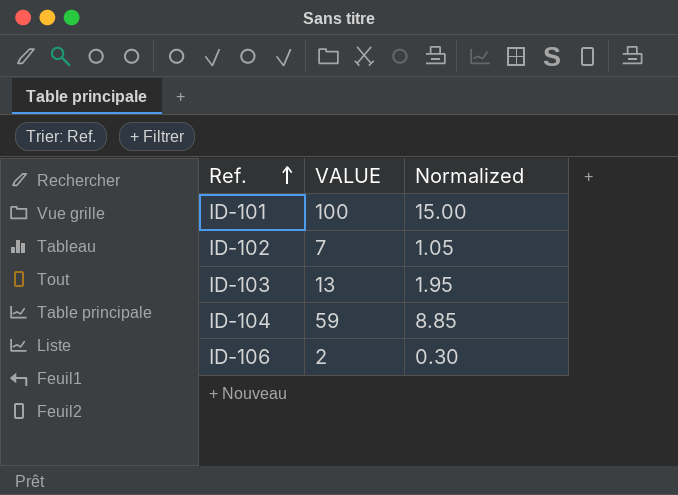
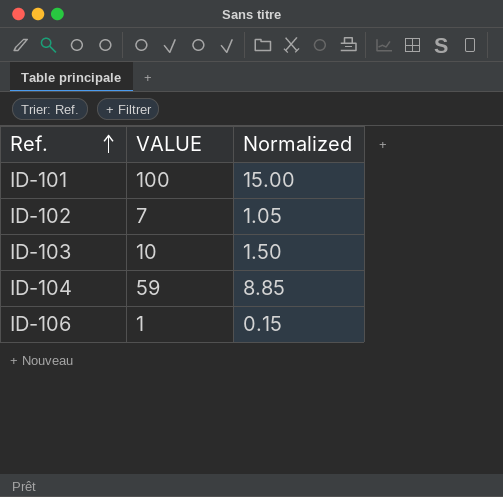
ID-103 | VALUE: 13 -> 10
ID-103 | Normalized: 1.95 -> 1.50
ID-106 | VALUE: 2 -> 1
ID-106 | Normalized: 0.30 -> 0.15

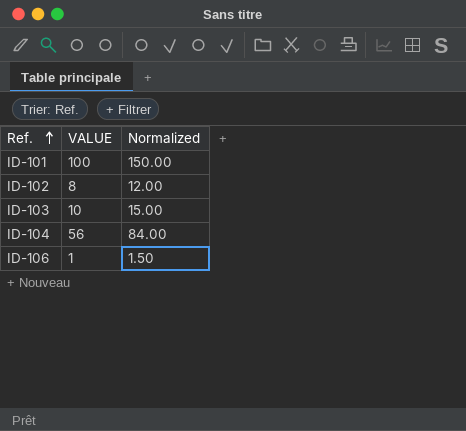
column Normalized | formula: [VALUE] * 0.15 -> [VALUE] * 1.5
ID-102 | VALUE: 7 -> 8
ID-104 | VALUE: 59 -> 56

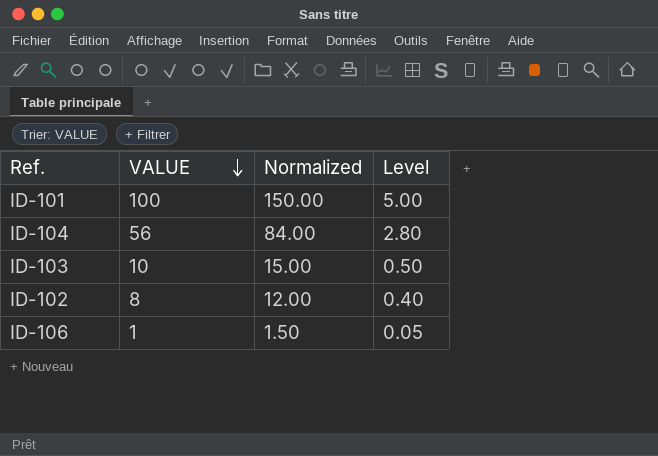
row order: Ref. ascending -> VALUE descending
column Level | formula: none -> [VALUE] * 0.05

